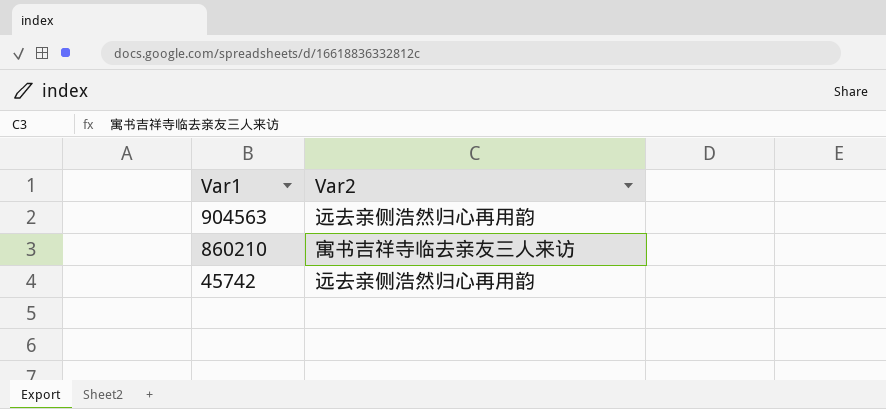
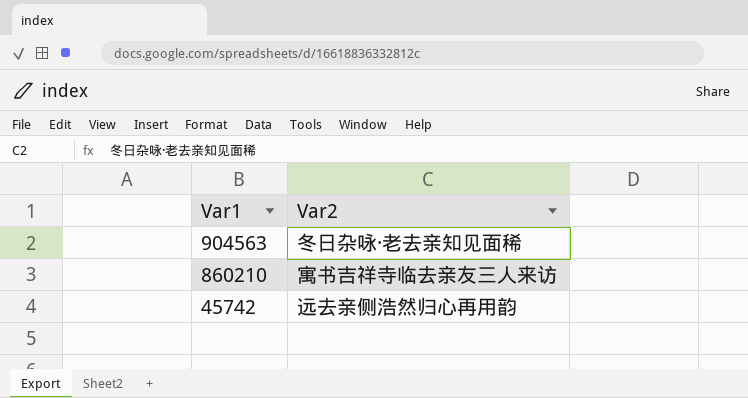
904563 | Var2: 远去亲侧浩然归心再用韵 -> 冬日杂咏·老去亲知见面稀

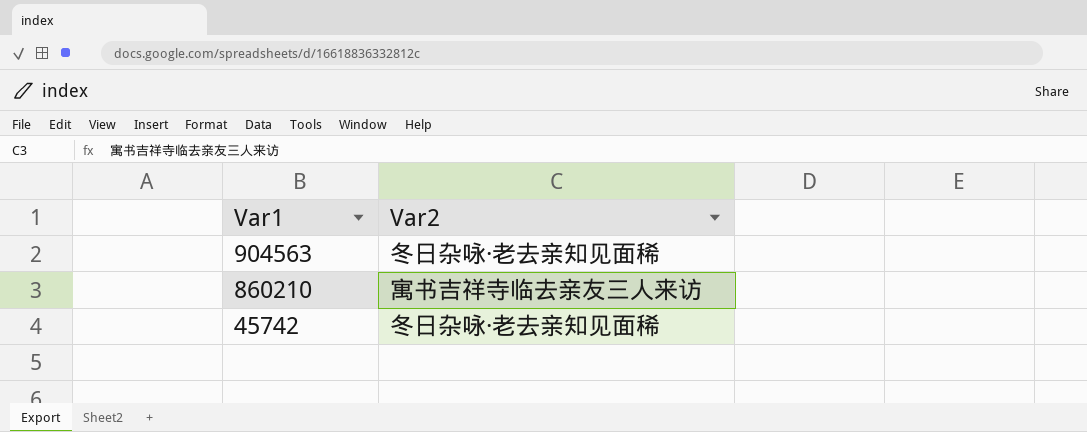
45742 | Var2: 远去亲侧浩然归心再用韵 -> 冬日杂咏·老去亲知见面稀

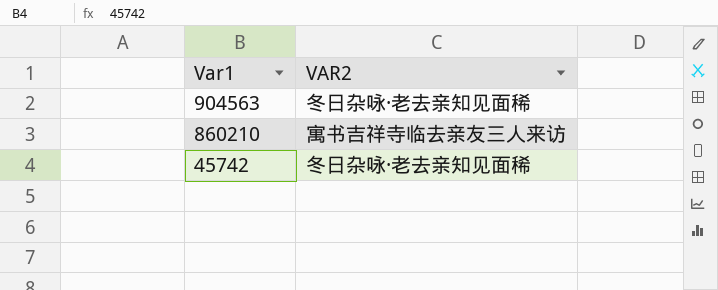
column name: Var2 -> VAR2

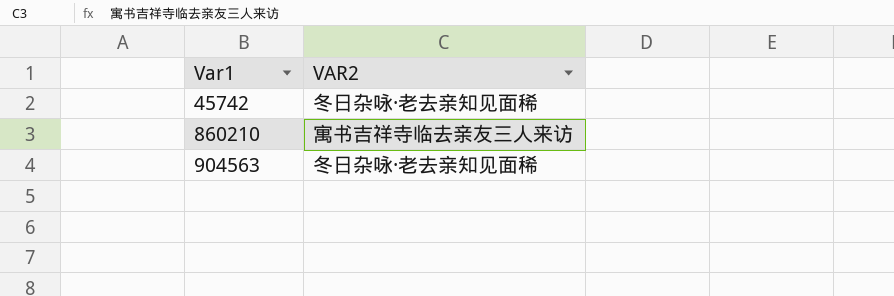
row order: Var1 descending -> Var1 ascending

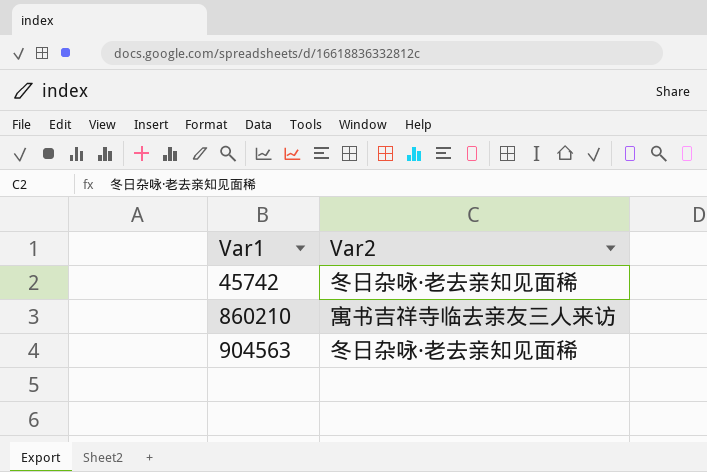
column name: VAR2 -> Var2

